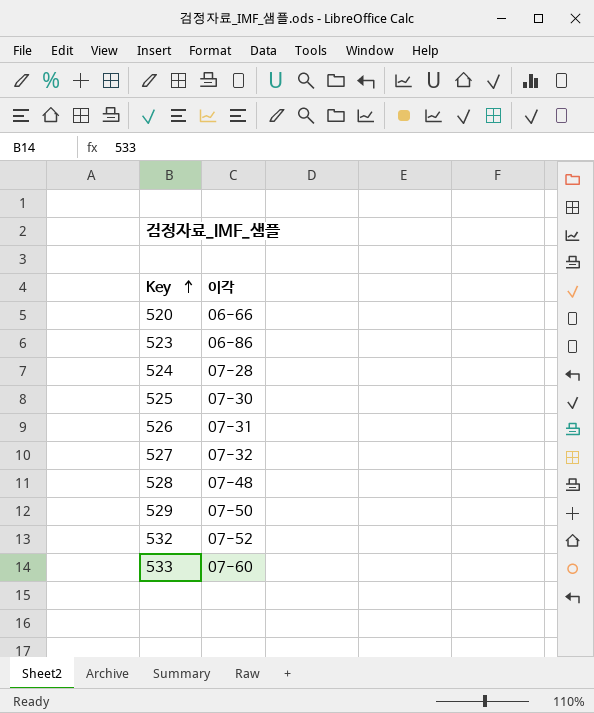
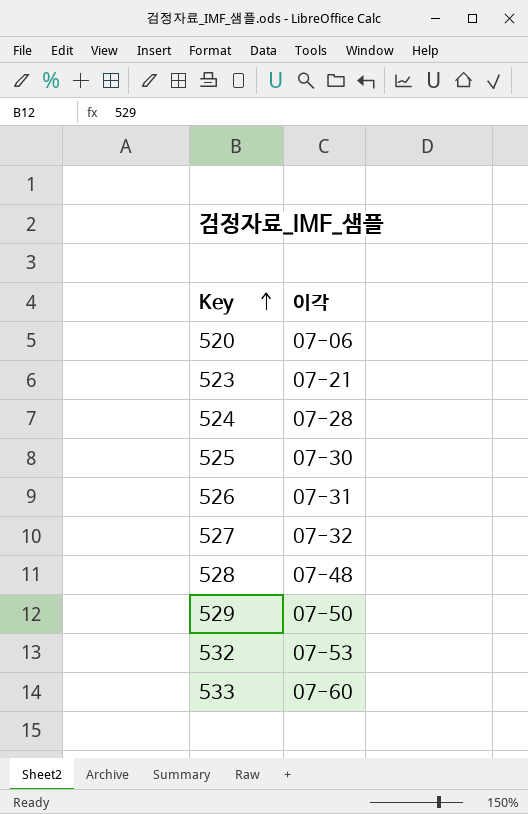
520 | 이각: 06-66 -> 07-06
523 | 이각: 06-86 -> 07-21
532 | 이각: 07-52 -> 07-53

